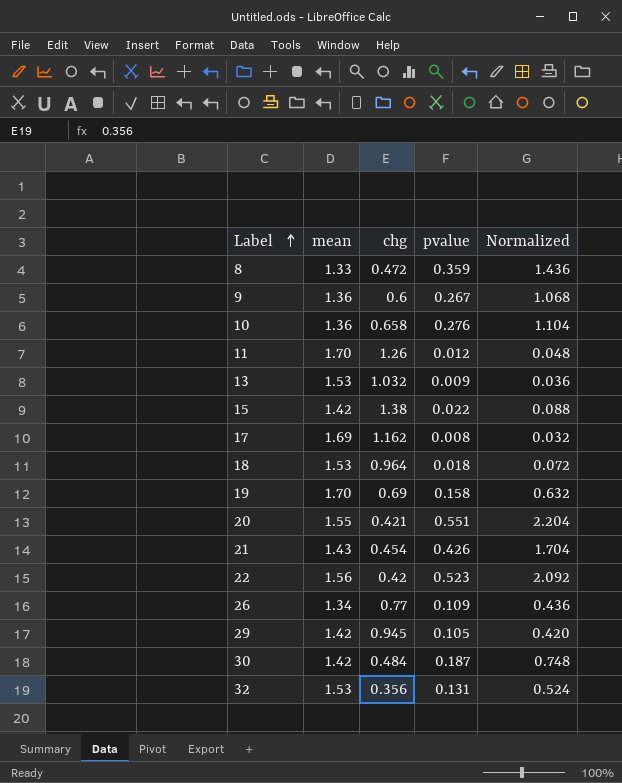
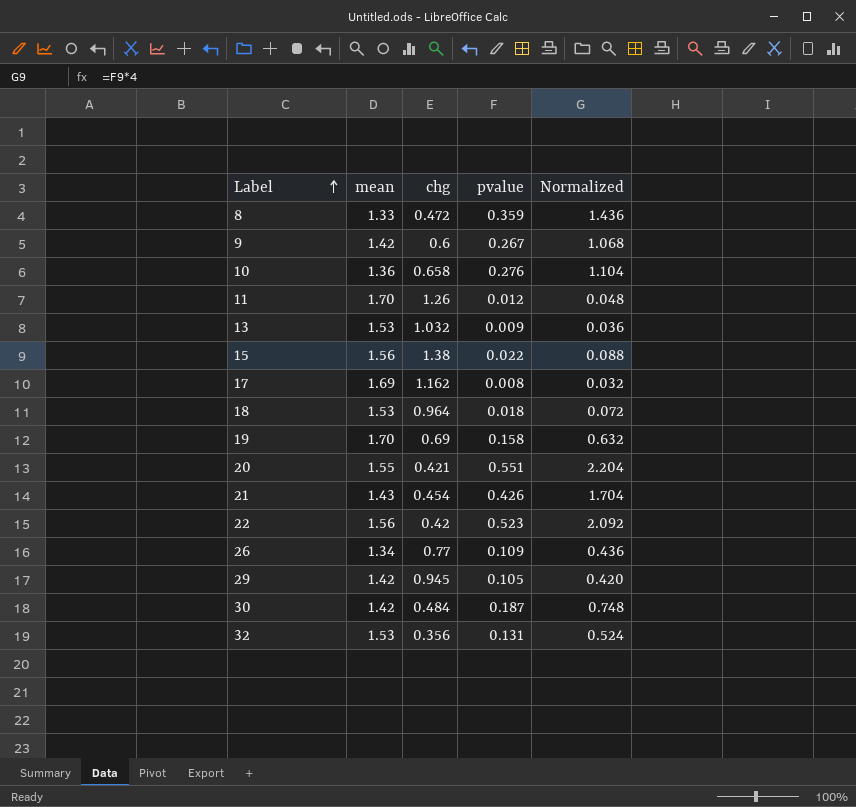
9 | mean: 1.36 -> 1.42
15 | mean: 1.42 -> 1.56

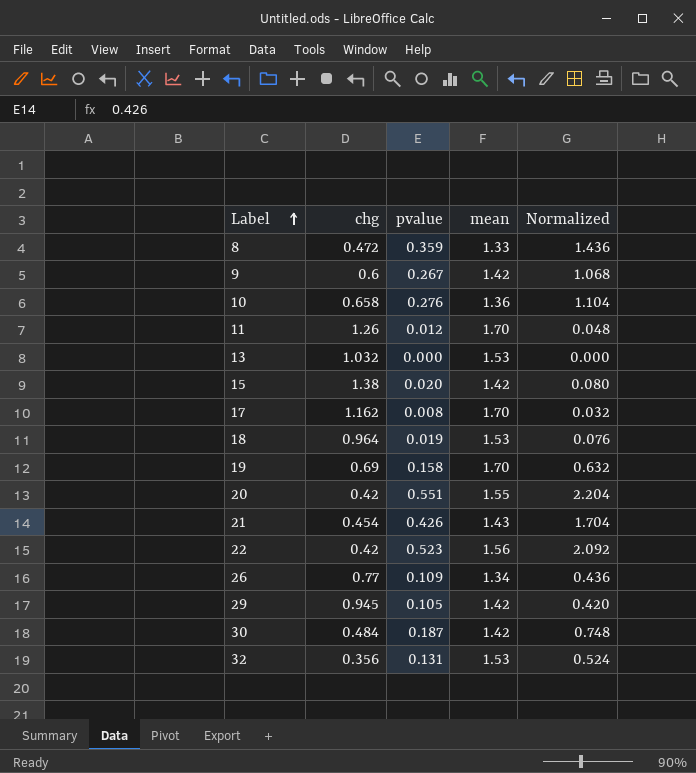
column mean | position: 2 -> 4
13 | pvalue: 0.009 -> 0.000
13 | Normalized: 0.036 -> 0.000
15 | pvalue: 0.022 -> 0.020
15 | mean: 1.56 -> 1.42
15 | Normalized: 0.088 -> 0.080
17 | mean: 1.69 -> 1.70
18 | pvalue: 0.018 -> 0.019
18 | Normalized: 0.072 -> 0.076
20 | chg: 0.421 -> 0.42

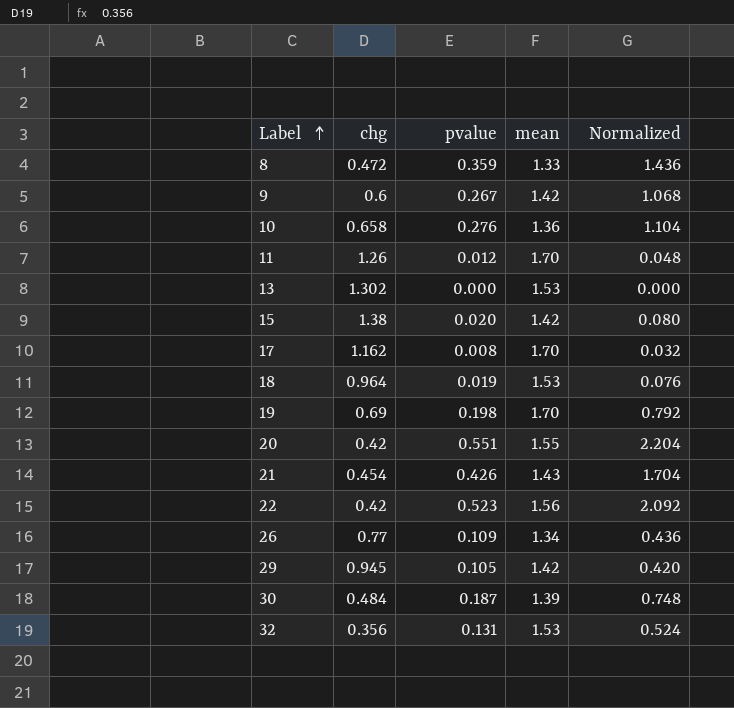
13 | chg: 1.032 -> 1.302
19 | pvalue: 0.158 -> 0.198
19 | Normalized: 0.632 -> 0.792
30 | mean: 1.42 -> 1.39

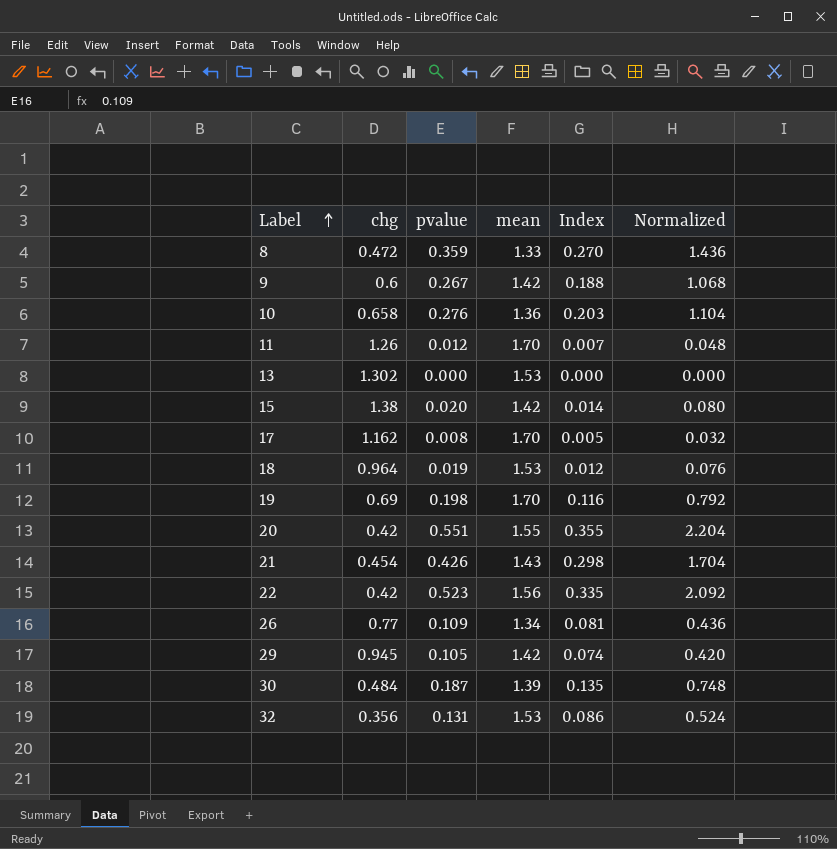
column Index | formula: none -> [pvalue] / [mean]

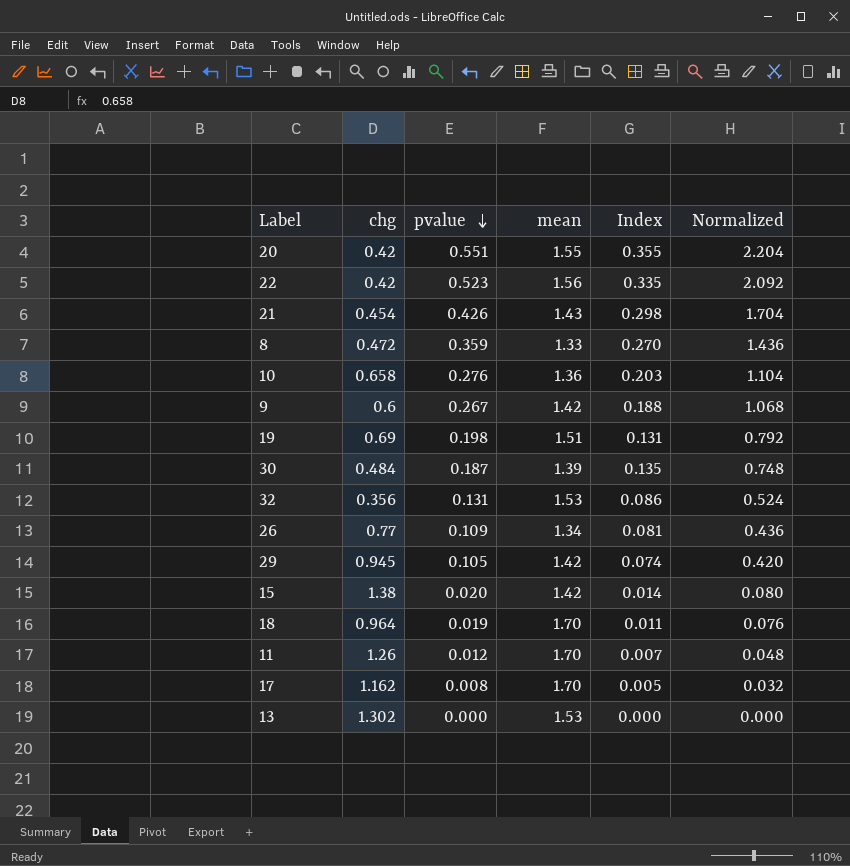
row order: Label ascending -> pvalue descending
19 | mean: 1.70 -> 1.51
19 | Index: 0.116 -> 0.131
18 | mean: 1.53 -> 1.70
18 | Index: 0.012 -> 0.011

